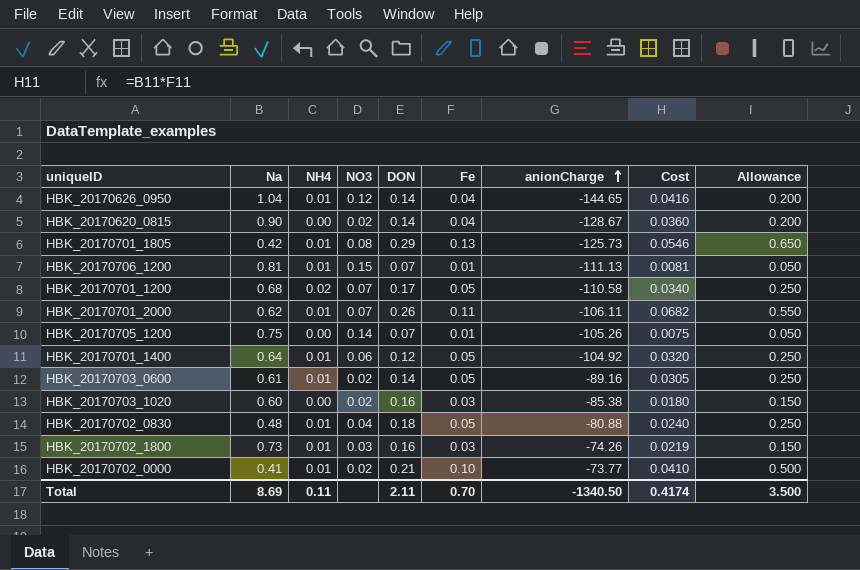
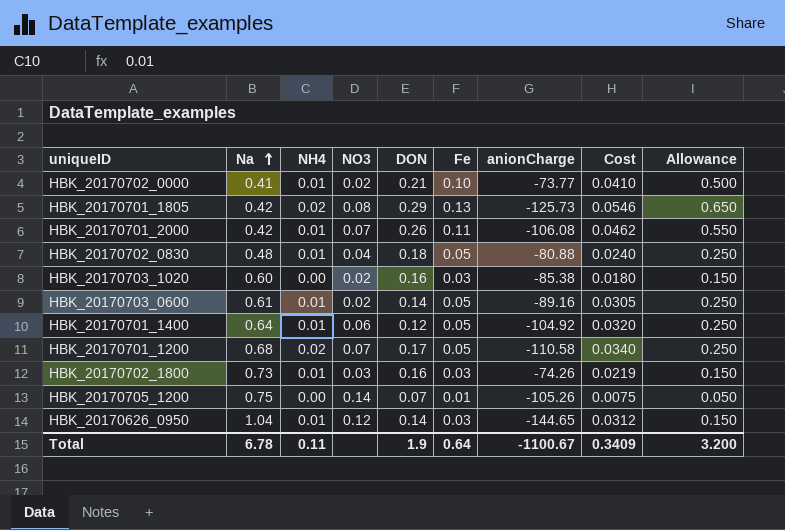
row order: anionCharge ascending -> Na ascending
row HBK_20170620_0815: 0.90 | 0.00 | 0.02 | 0.14 | 0.04 | -128.67 | 0.0360 | 0.200 -> none
row HBK_20170706_1200: 0.81 | 0.01 | 0.15 | 0.07 | 0.01 | -111.13 | 0.0081 | 0.050 -> none
HBK_20170701_1805 | NH4: 0.01 -> 0.02
HBK_20170701_2000 | Na: 0.62 -> 0.42
HBK_20170701_2000 | anionCharge: -106.11 -> -106.08
HBK_20170701_2000 | Cost: 0.0682 -> 0.0462
HBK_20170626_0950 | Fe: 0.04 -> 0.03
HBK_20170626_0950 | Cost: 0.0416 -> 0.0312
HBK_20170626_0950 | Allowance: 0.200 -> 0.150
Total | Na: 8.69 -> 6.78
Total | DON: 2.11 -> 1.9
Total | Fe: 0.70 -> 0.64
Total | anionCharge: -1340.50 -> -1100.67
Total | Cost: 0.4174 -> 0.3409
Total | Allowance: 3.500 -> 3.200

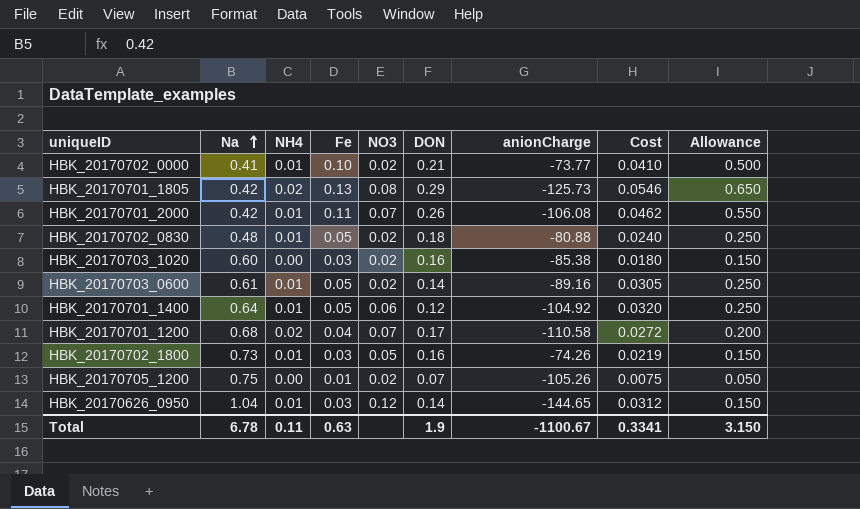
column Fe | position: 6 -> 4
HBK_20170702_0830 | NO3: 0.04 -> 0.02
HBK_20170701_1200 | Fe: 0.05 -> 0.04
HBK_20170701_1200 | Cost: 0.0340 -> 0.0272
HBK_20170701_1200 | Allowance: 0.250 -> 0.200
HBK_20170702_1800 | NO3: 0.03 -> 0.05
HBK_20170705_1200 | NO3: 0.14 -> 0.02
Total | Fe: 0.64 -> 0.63
Total | Cost: 0.3409 -> 0.3341
Total | Allowance: 3.200 -> 3.150

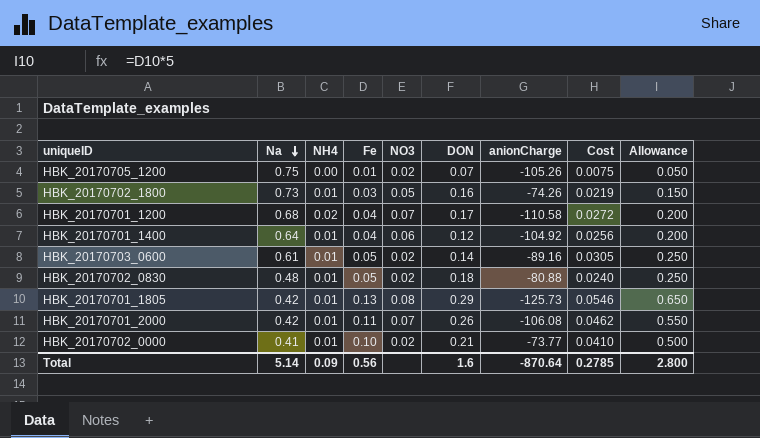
row order: Na ascending -> Na descending
row HBK_20170703_1020: 0.60 | 0.00 | 0.03 | 0.02 | 0.16 | -85.38 | 0.0180 | 0.150 -> none
row HBK_20170626_0950: 1.04 | 0.01 | 0.03 | 0.12 | 0.14 | -144.65 | 0.0312 | 0.150 -> none
HBK_20170701_1400 | Fe: 0.05 -> 0.04
HBK_20170701_1400 | Cost: 0.0320 -> 0.0256
HBK_20170701_1400 | Allowance: 0.250 -> 0.200
HBK_20170701_1805 | NH4: 0.02 -> 0.01
Total | Na: 6.78 -> 5.14
Total | NH4: 0.11 -> 0.09
Total | Fe: 0.63 -> 0.56
Total | DON: 1.9 -> 1.6
Total | anionCharge: -1100.67 -> -870.64
Total | Cost: 0.3341 -> 0.2785
Total | Allowance: 3.150 -> 2.800

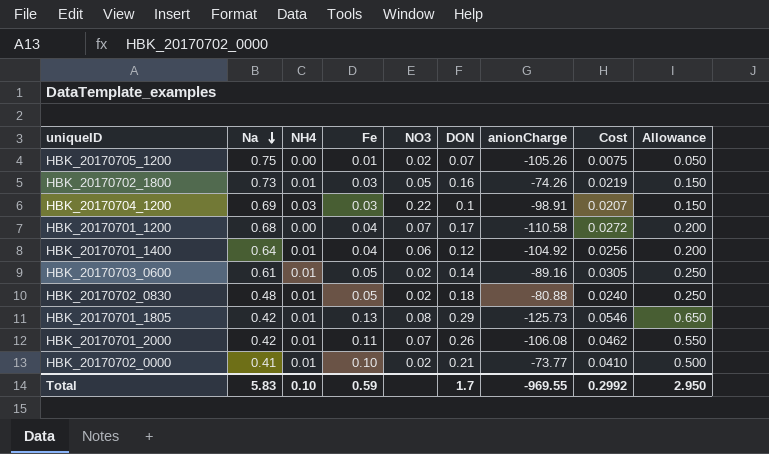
row HBK_20170704_1200: none -> 0.69 | 0.03 | 0.03 | 0.22 | 0.1 | -98.91 | 0.0207 | 0.150
HBK_20170701_1200 | NH4: 0.02 -> 0.00
Total | Na: 5.14 -> 5.83
Total | NH4: 0.09 -> 0.10
Total | Fe: 0.56 -> 0.59
Total | DON: 1.6 -> 1.7
Total | anionCharge: -870.64 -> -969.55
Total | Cost: 0.2785 -> 0.2992
Total | Allowance: 2.800 -> 2.950

